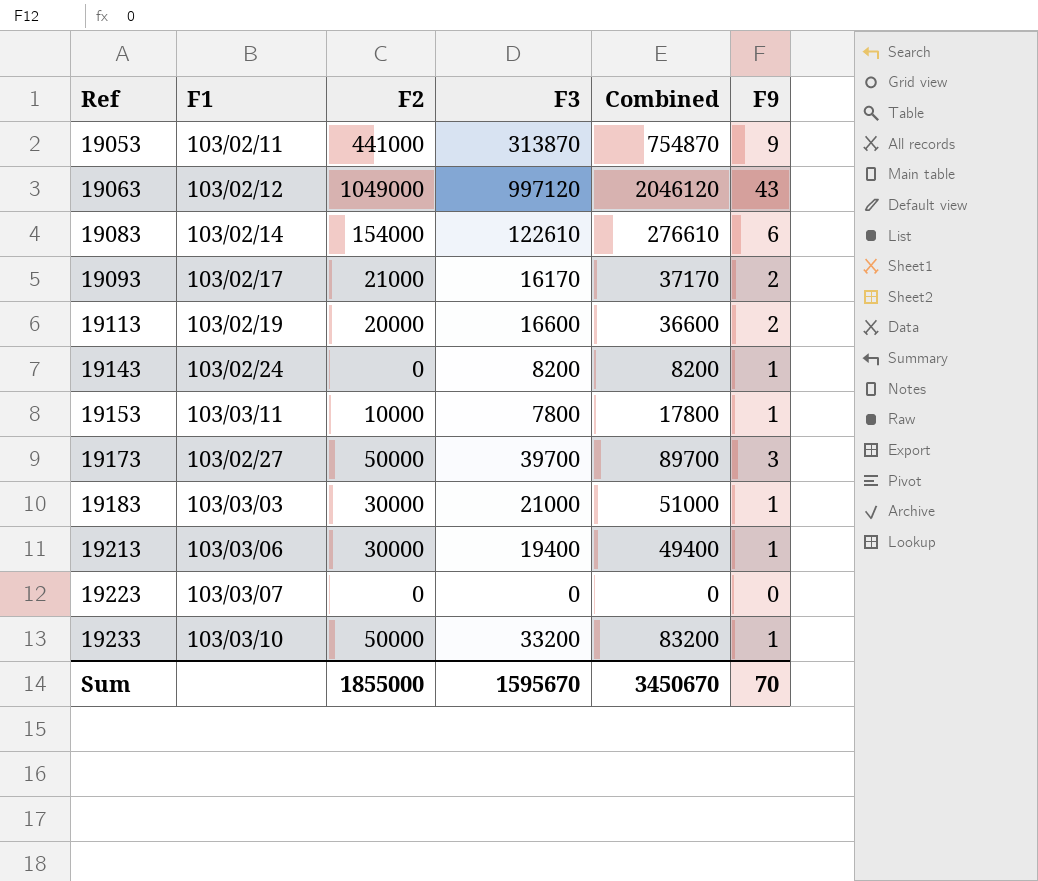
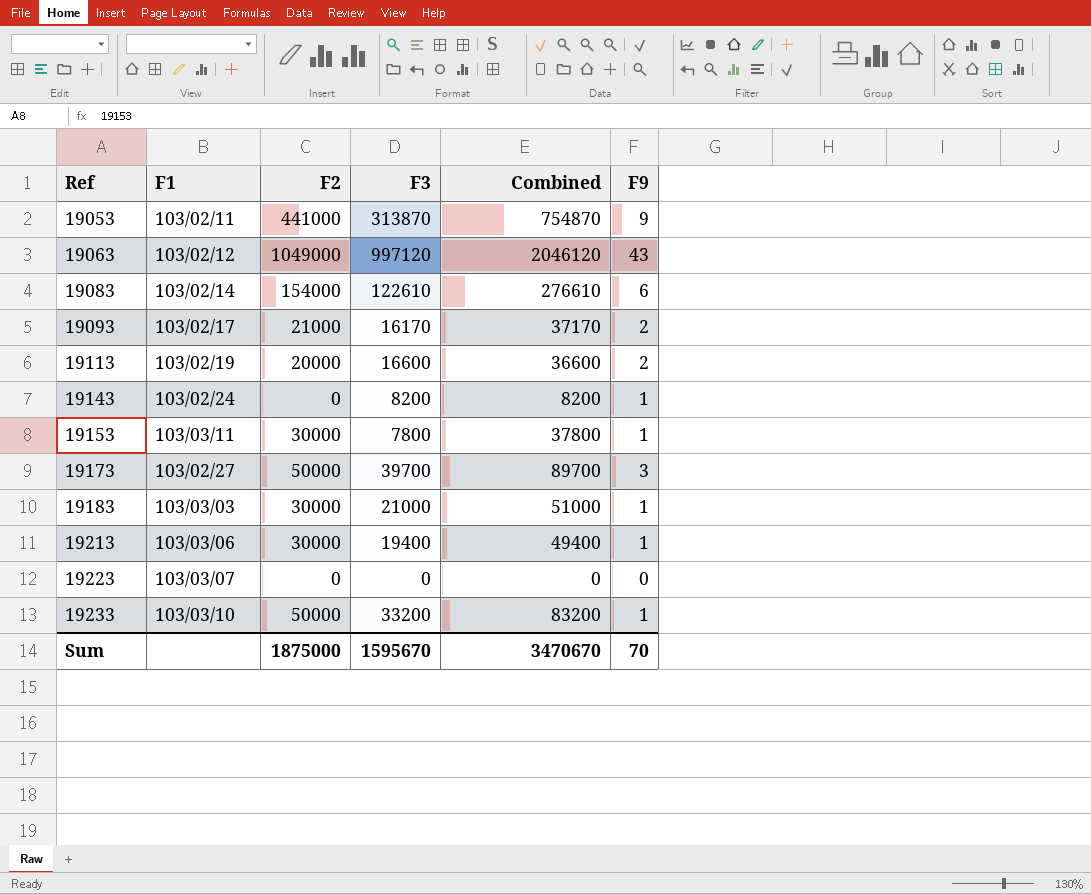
19153 | F2: 10000 -> 30000
19153 | Combined: 17800 -> 37800
Sum | F2: 1855000 -> 1875000
Sum | Combined: 3450670 -> 3470670

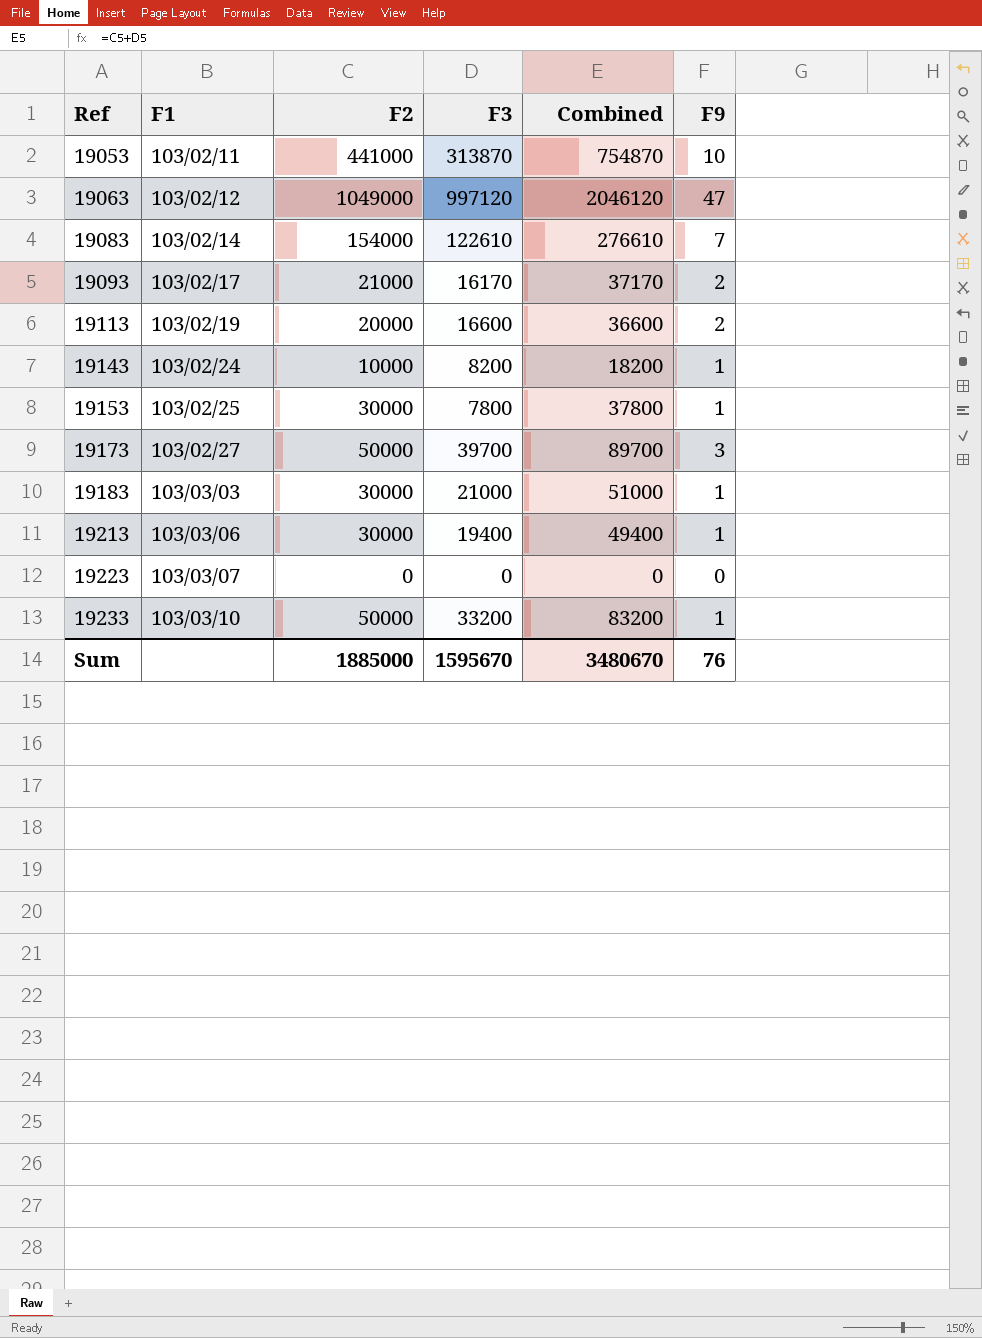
19053 | F9: 9 -> 10
19063 | F9: 43 -> 47
19083 | F9: 6 -> 7
19143 | F2: 0 -> 10000
19143 | Combined: 8200 -> 18200
19153 | F1: 103/03/11 -> 103/02/25
Sum | F2: 1875000 -> 1885000
Sum | Combined: 3470670 -> 3480670
Sum | F9: 70 -> 76

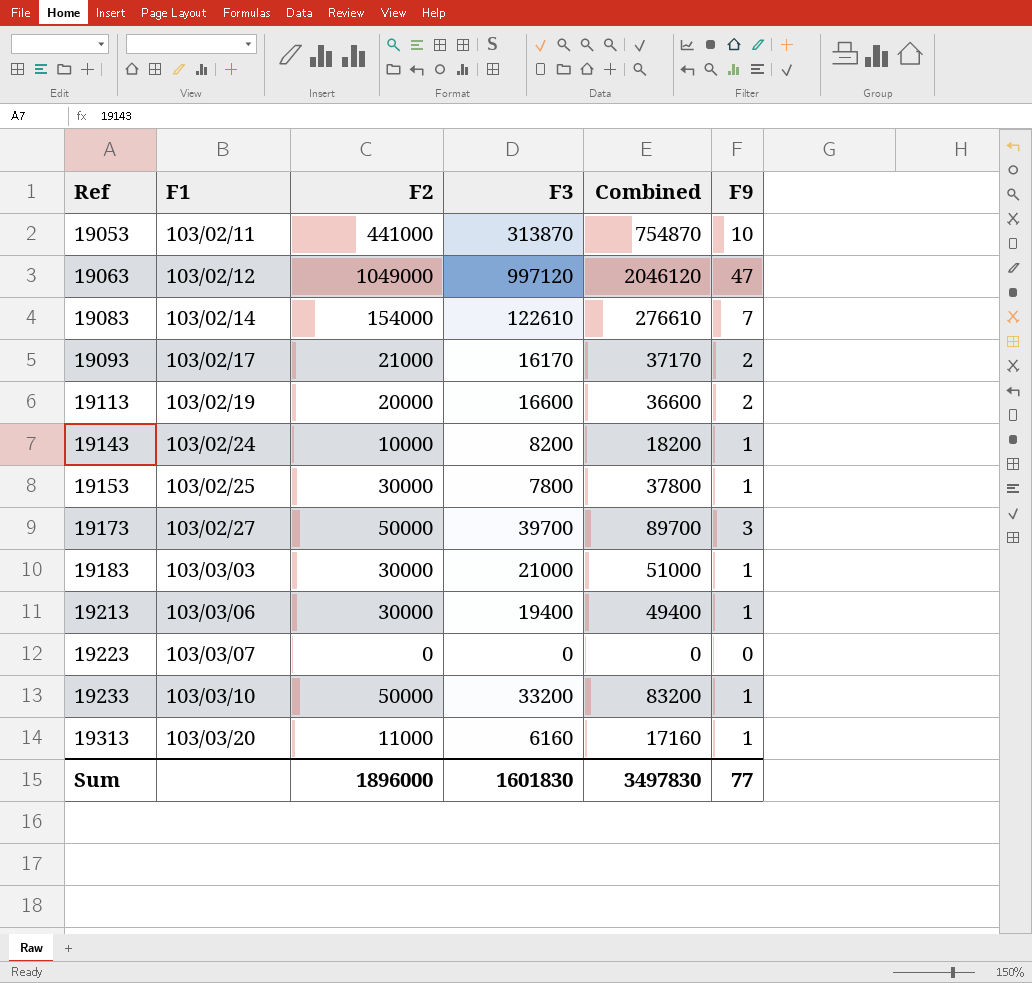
row 19313: none -> 103/03/20 | 11000 | 6160 | 17160 | 1
Sum | F2: 1885000 -> 1896000
Sum | F3: 1595670 -> 1601830
Sum | Combined: 3480670 -> 3497830
Sum | F9: 76 -> 77

